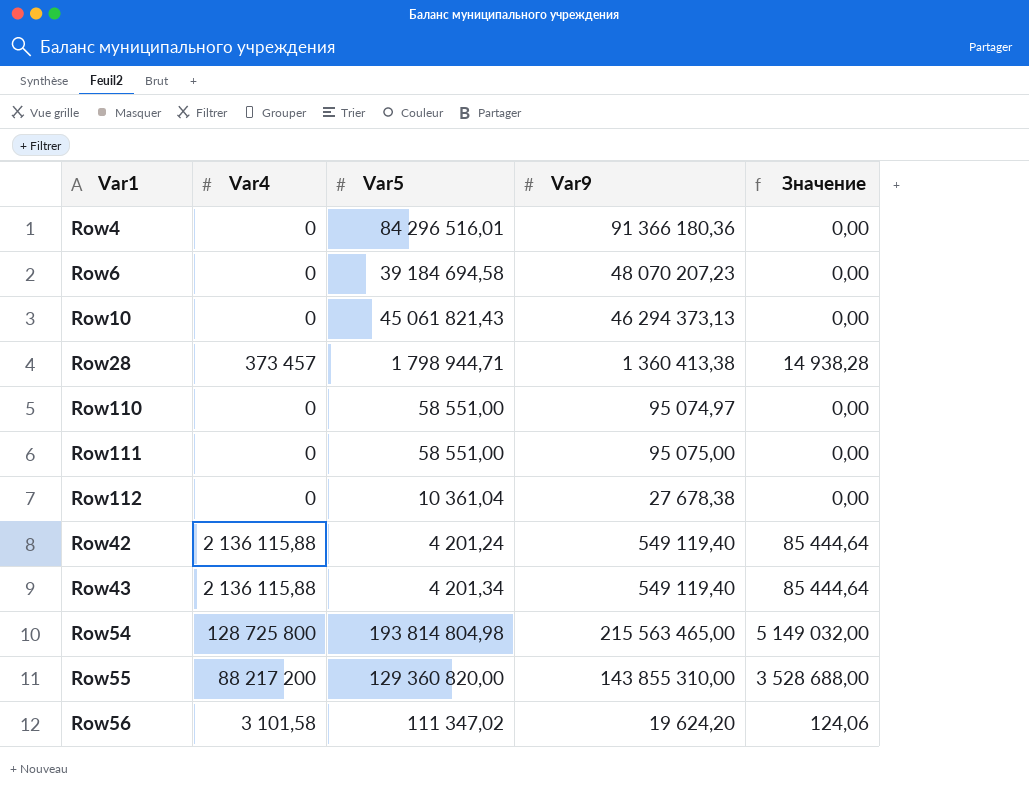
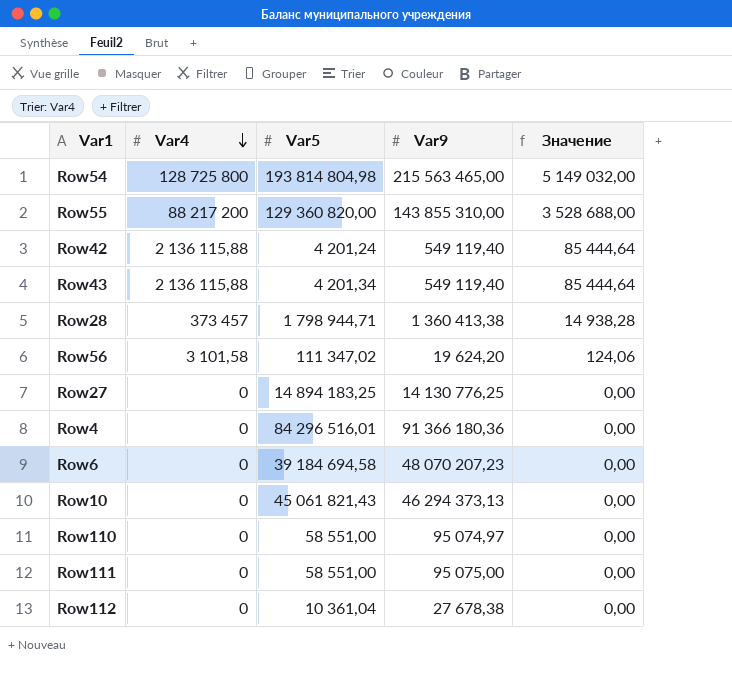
row order: none -> Var4 descending
row Row27: none -> 0 | 14 894 183,25 | 14 130 776,25 | 0,00

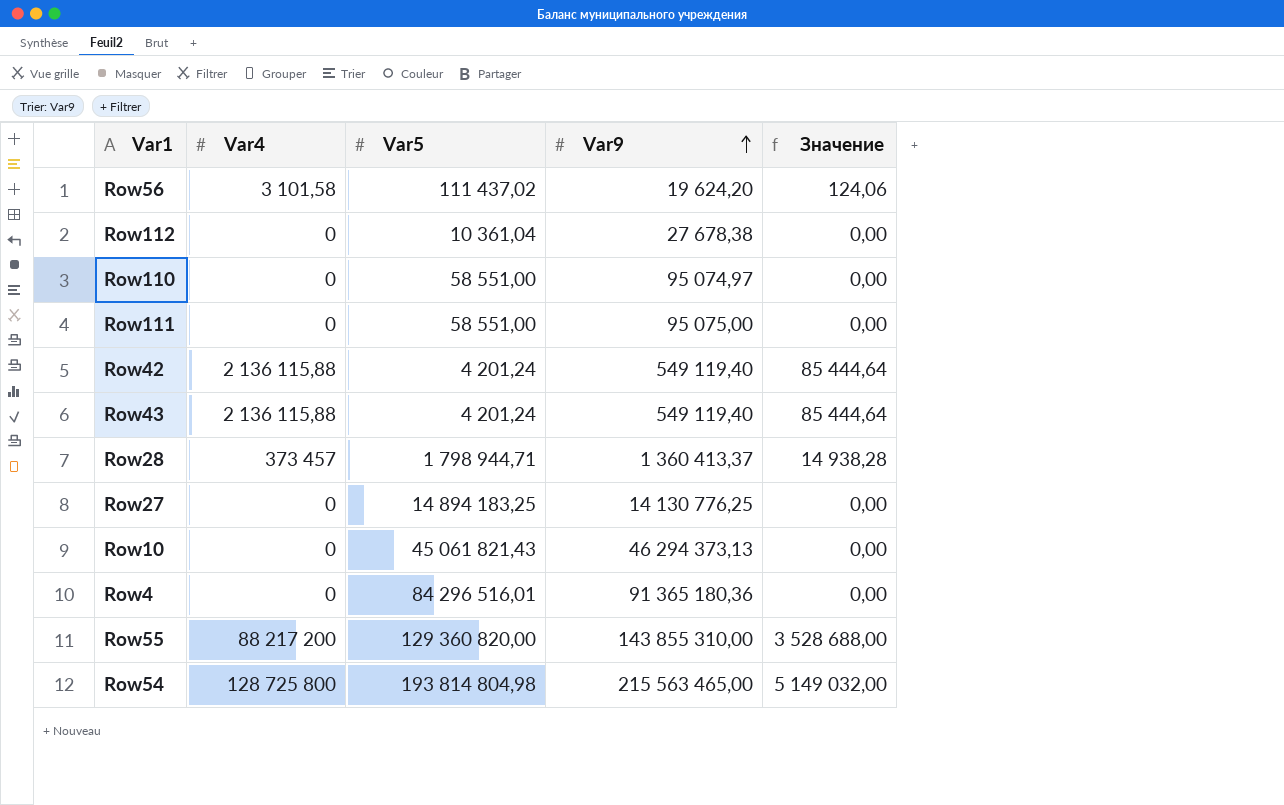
row order: Var4 descending -> Var9 ascending
row Row6: 0 | 39 184 694,58 | 48 070 207,23 | 0,00 -> none
Row56 | Var5: 111 347,02 -> 111 437,02
Row43 | Var5: 4 201,34 -> 4 201,24
Row28 | Var9: 1 360 413,38 -> 1 360 413,37
Row4 | Var9: 91 366 180,36 -> 91 365 180,36

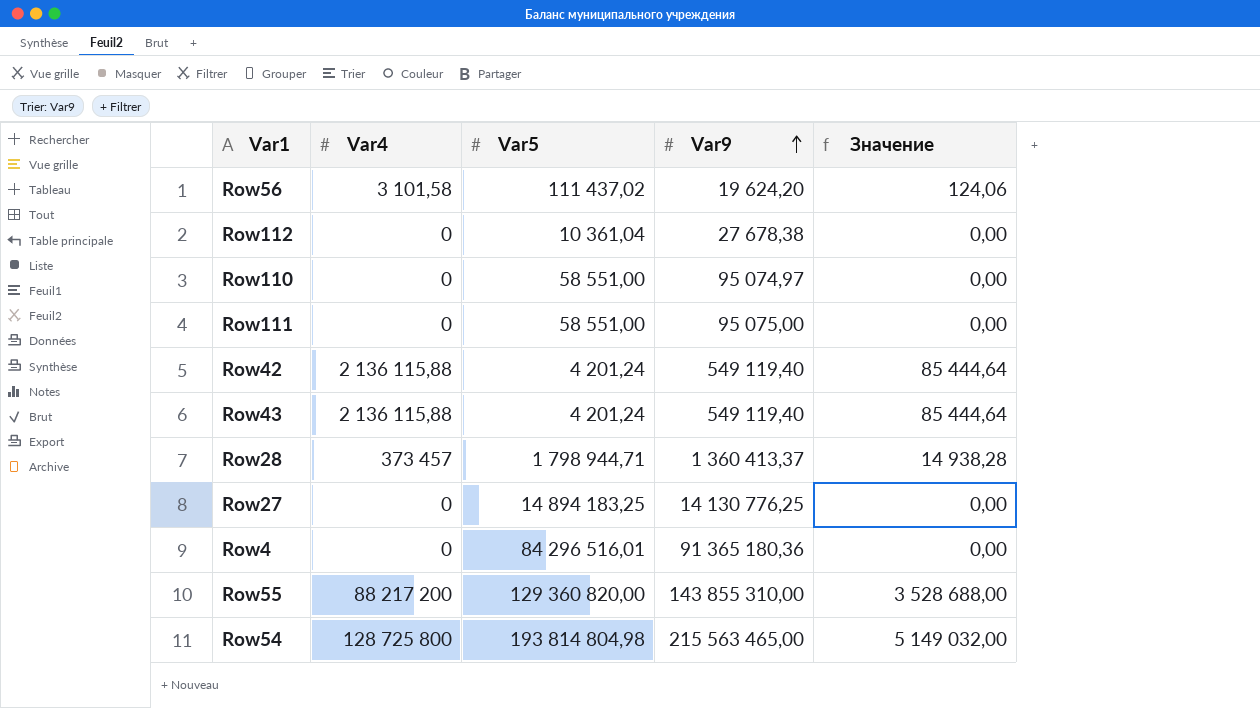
row Row10: 0 | 45 061 821,43 | 46 294 373,13 | 0,00 -> none

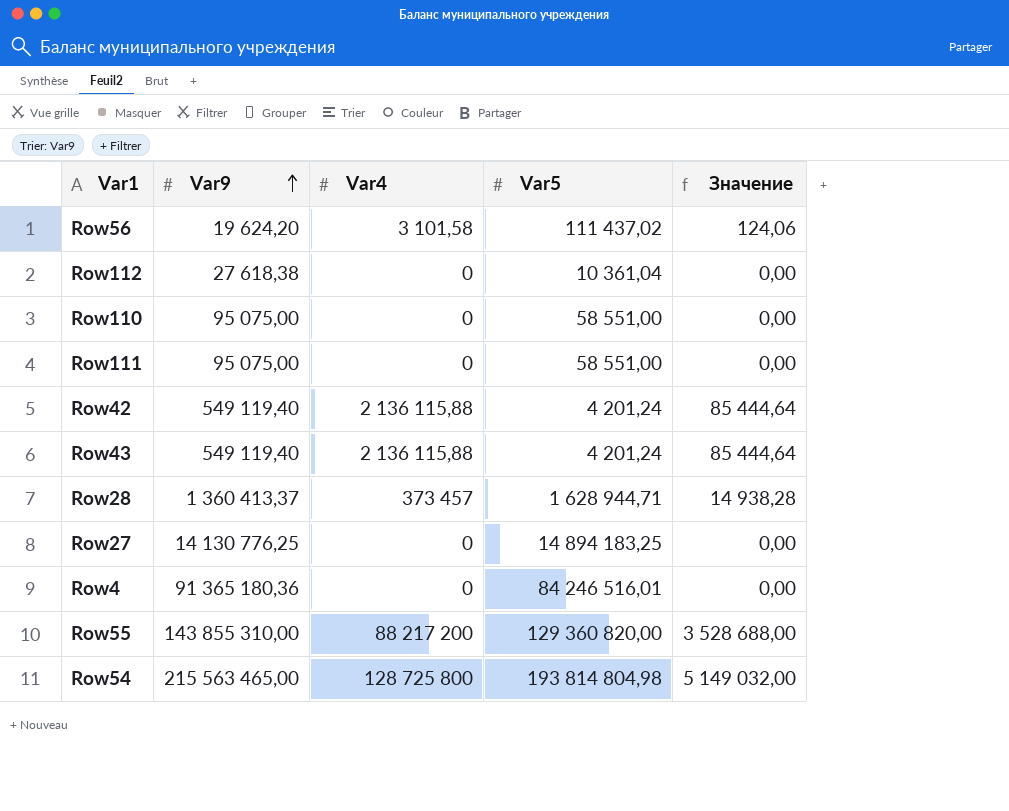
column Var9 | position: 4 -> 2
Row112 | Var9: 27 678,38 -> 27 618,38
Row110 | Var9: 95 074,97 -> 95 075,00
Row28 | Var5: 1 798 944,71 -> 1 628 944,71
Row4 | Var5: 84 296 516,01 -> 84 246 516,01

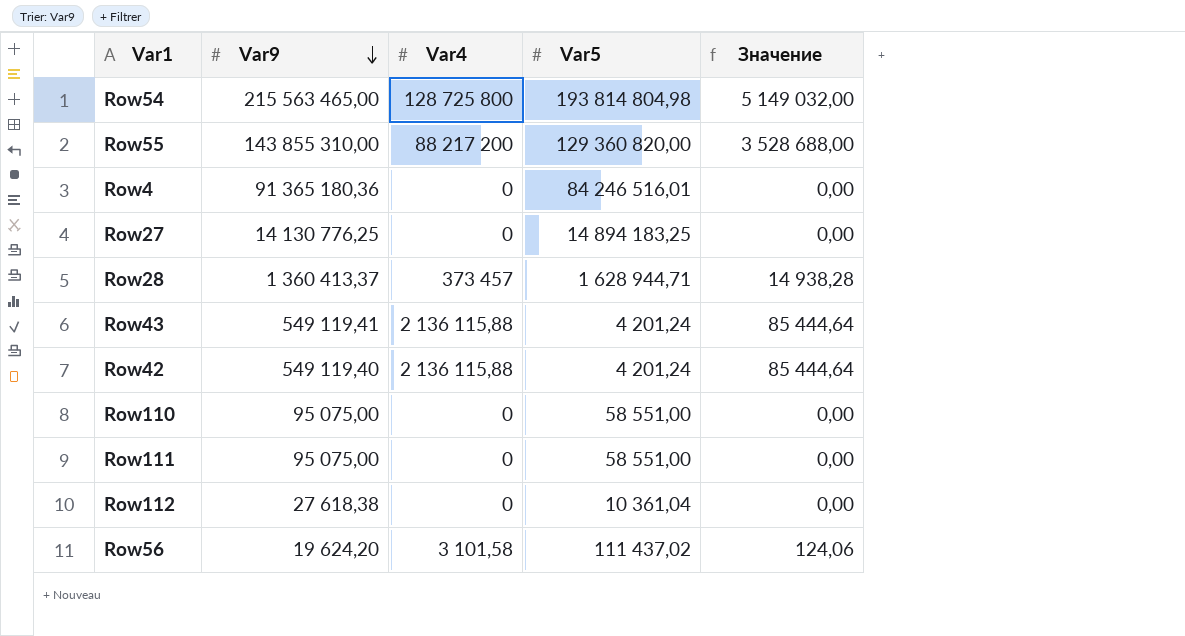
row order: Var9 ascending -> Var9 descending
Row43 | Var9: 549 119,40 -> 549 119,41

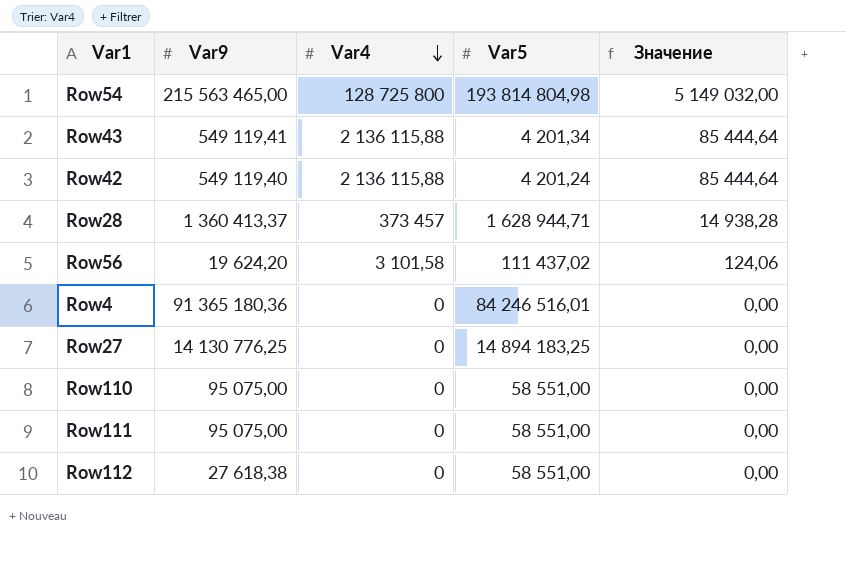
row order: Var9 descending -> Var4 descending
row Row55: 143 855 310,00 | 88 217 200 | 129 360 820,00 | 3 528 688,00 -> none
Row43 | Var5: 4 201,24 -> 4 201,34
Row112 | Var5: 10 361,04 -> 58 551,00

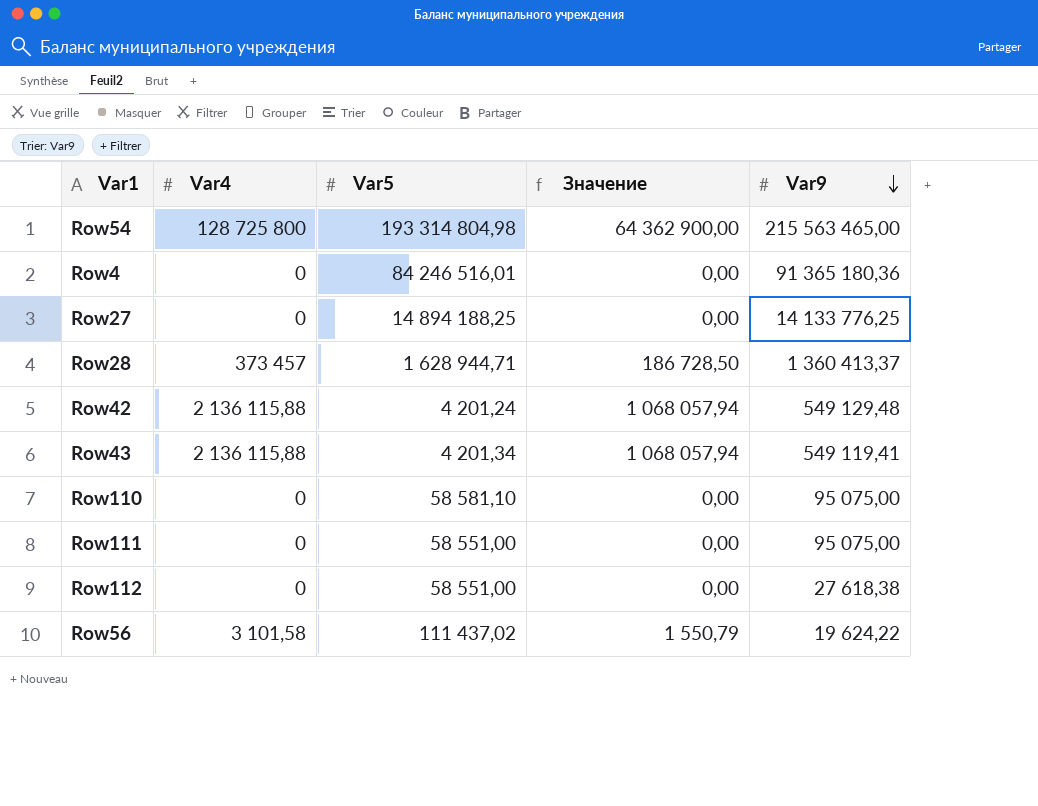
row order: Var4 descending -> Var9 descending
column Значение | formula: [Var4] * 0,04 -> [Var4] * 0,5
column Var9 | position: 2 -> 5
Row54 | Var5: 193 814 804,98 -> 193 314 804,98
Row27 | Var5: 14 894 183,25 -> 14 894 188,25
Row27 | Var9: 14 130 776,25 -> 14 133 776,25
Row42 | Var9: 549 119,40 -> 549 129,48
Row110 | Var5: 58 551,00 -> 58 581,10
Row56 | Var9: 19 624,20 -> 19 624,22

